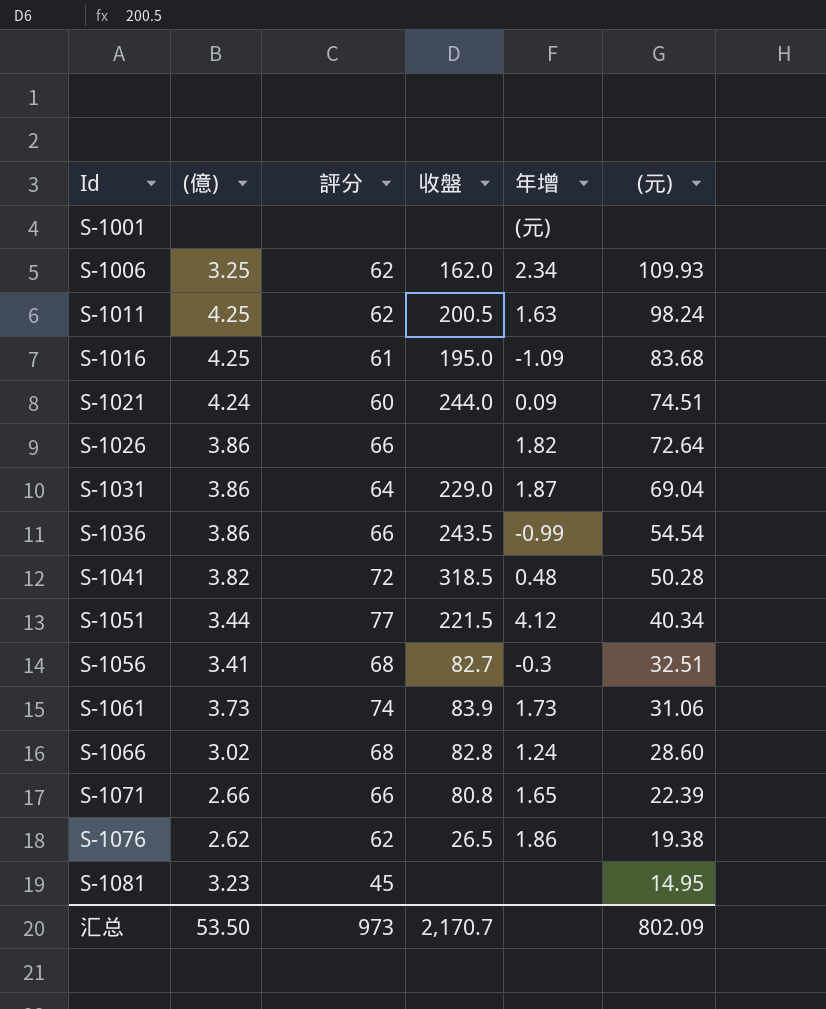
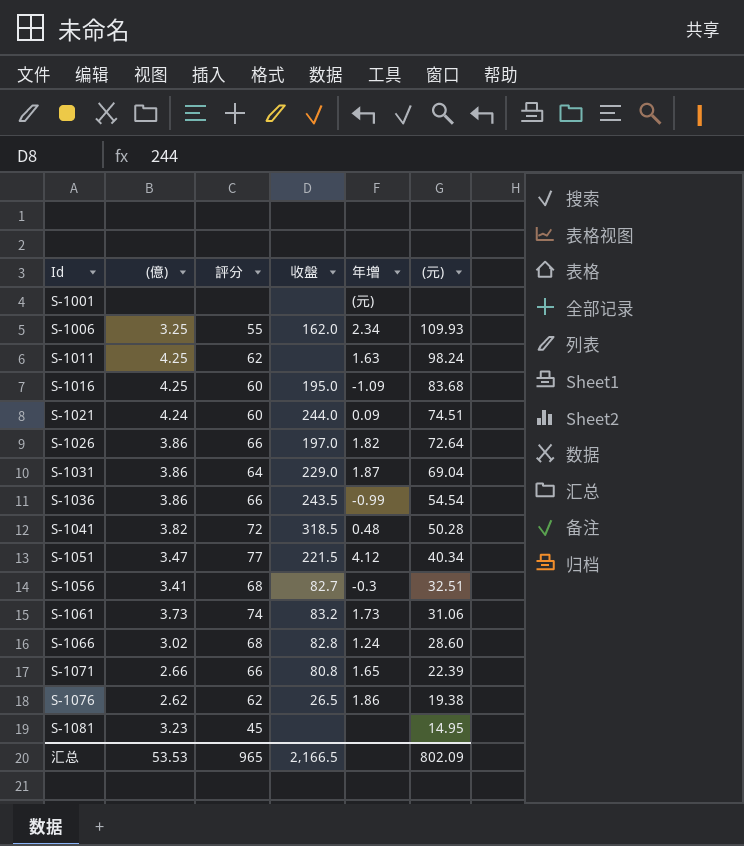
S-1006 | 評分: 62 -> 55
S-1011 | 收盤: 200.5 -> none
S-1016 | 評分: 61 -> 60
S-1026 | 收盤: none -> 197.0
S-1051 | (億): 3.44 -> 3.47
S-1061 | 收盤: 83.9 -> 83.2
汇总 | (億): 53.50 -> 53.53
汇总 | 評分: 973 -> 965
汇总 | 收盤: 2,170.7 -> 2,166.5

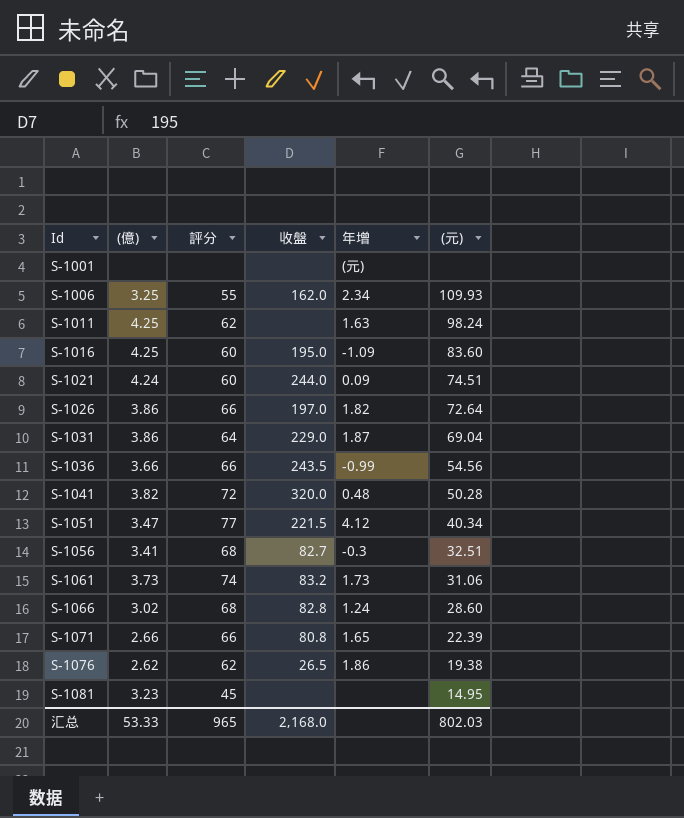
S-1016 | (元): 83.68 -> 83.60
S-1036 | (億): 3.86 -> 3.66
S-1036 | (元): 54.54 -> 54.56
S-1041 | 收盤: 318.5 -> 320.0
汇总 | (億): 53.53 -> 53.33
汇总 | 收盤: 2,166.5 -> 2,168.0
汇总 | (元): 802.09 -> 802.03

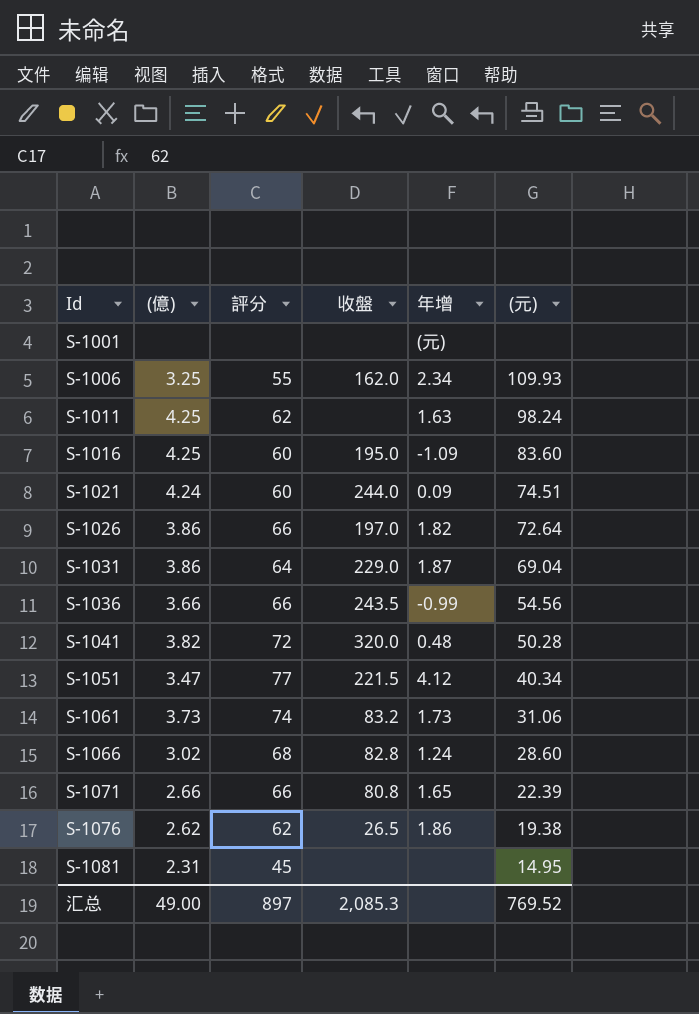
row S-1056: 3.41 | 68 | 82.7 | -0.3 | 32.51 -> none
S-1081 | (億): 3.23 -> 2.31
汇总 | (億): 53.33 -> 49.00
汇总 | 評分: 965 -> 897
汇总 | 收盤: 2,168.0 -> 2,085.3
汇总 | (元): 802.03 -> 769.52

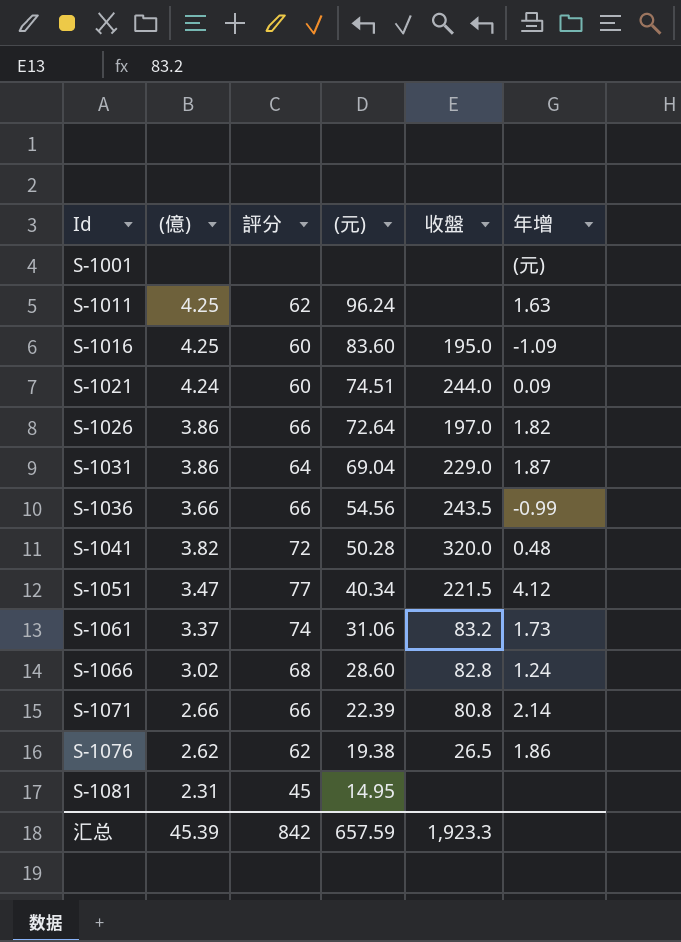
column (元) | position: 6 -> 4
row S-1006: 3.25 | 55 | 162.0 | 2.34 | 109.93 -> none
S-1011 | (元): 98.24 -> 96.24
S-1061 | (億): 3.73 -> 3.37
S-1071 | 年增: 1.65 -> 2.14
汇总 | (億): 49.00 -> 45.39
汇总 | 評分: 897 -> 842
汇总 | (元): 769.52 -> 657.59
汇总 | 收盤: 2,085.3 -> 1,923.3

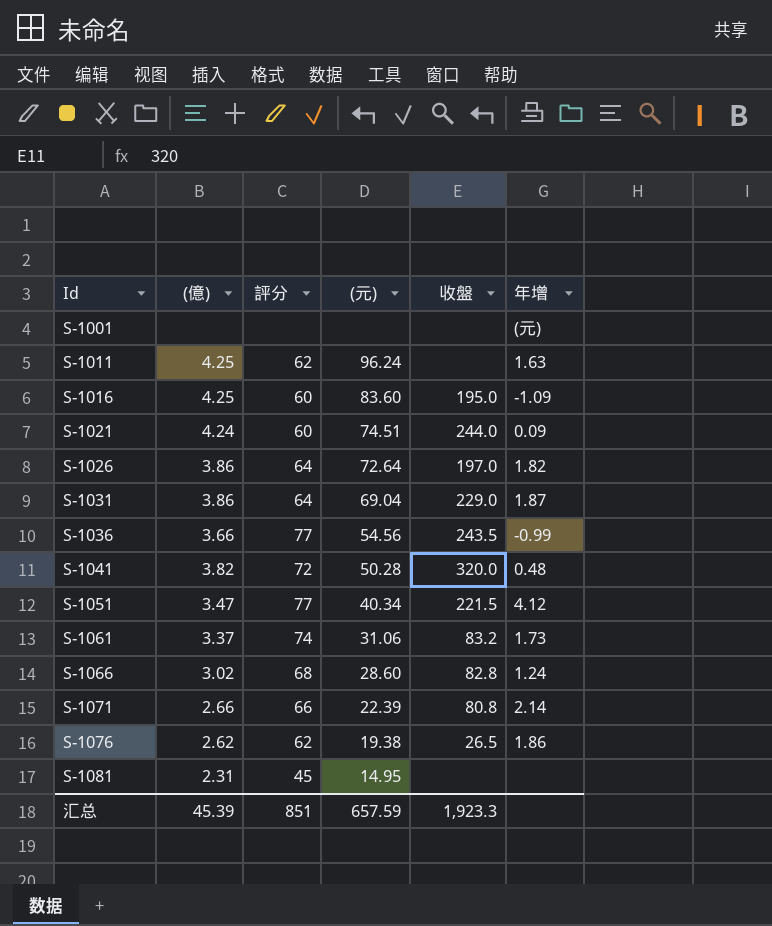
S-1026 | 評分: 66 -> 64
S-1036 | 評分: 66 -> 77
汇总 | 評分: 842 -> 851

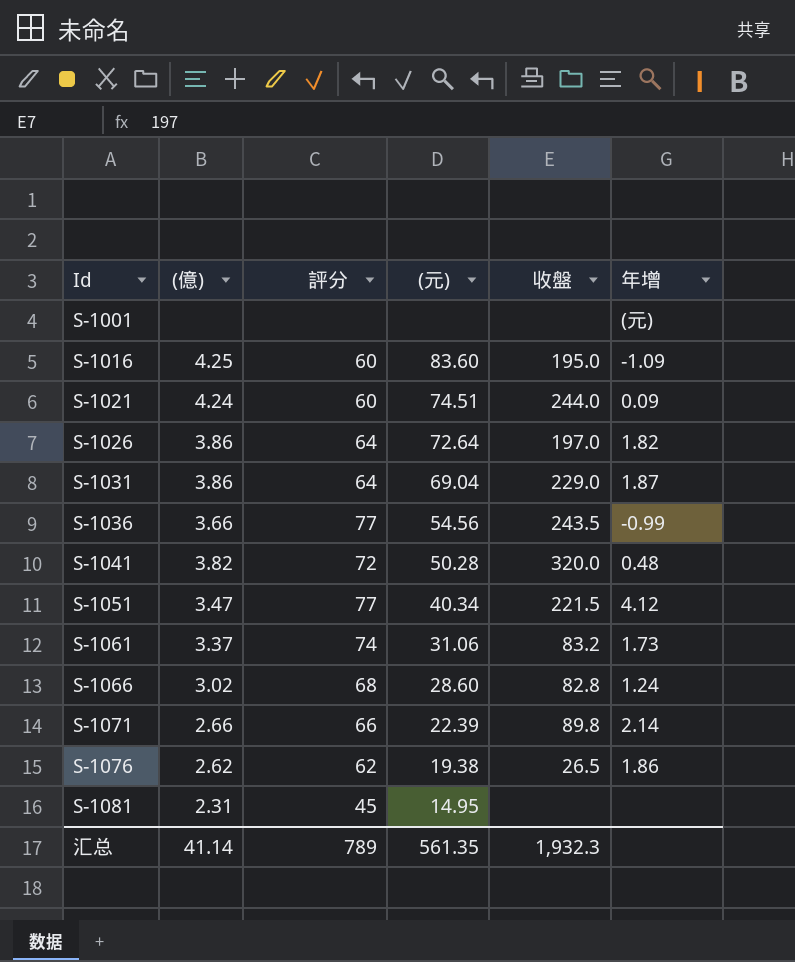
row S-1011: 4.25 | 62 | 96.24 | none | 1.63 -> none
S-1071 | 收盤: 80.8 -> 89.8
汇总 | (億): 45.39 -> 41.14
汇总 | 評分: 851 -> 789
汇总 | (元): 657.59 -> 561.35
汇总 | 收盤: 1,923.3 -> 1,932.3

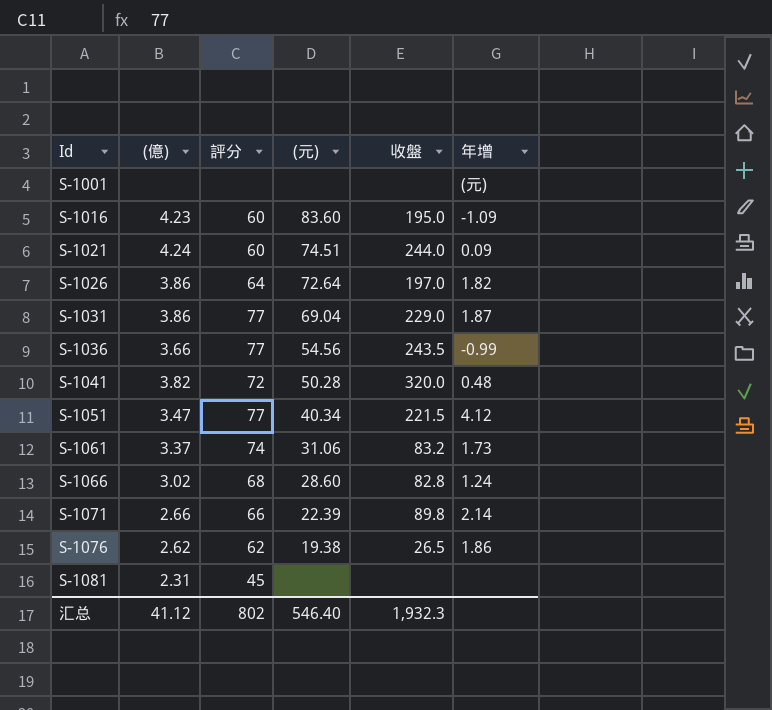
S-1016 | (億): 4.25 -> 4.23
S-1031 | 評分: 64 -> 77
S-1081 | (元): 14.95 -> none
汇总 | (億): 41.14 -> 41.12
汇总 | 評分: 789 -> 802
汇总 | (元): 561.35 -> 546.40

